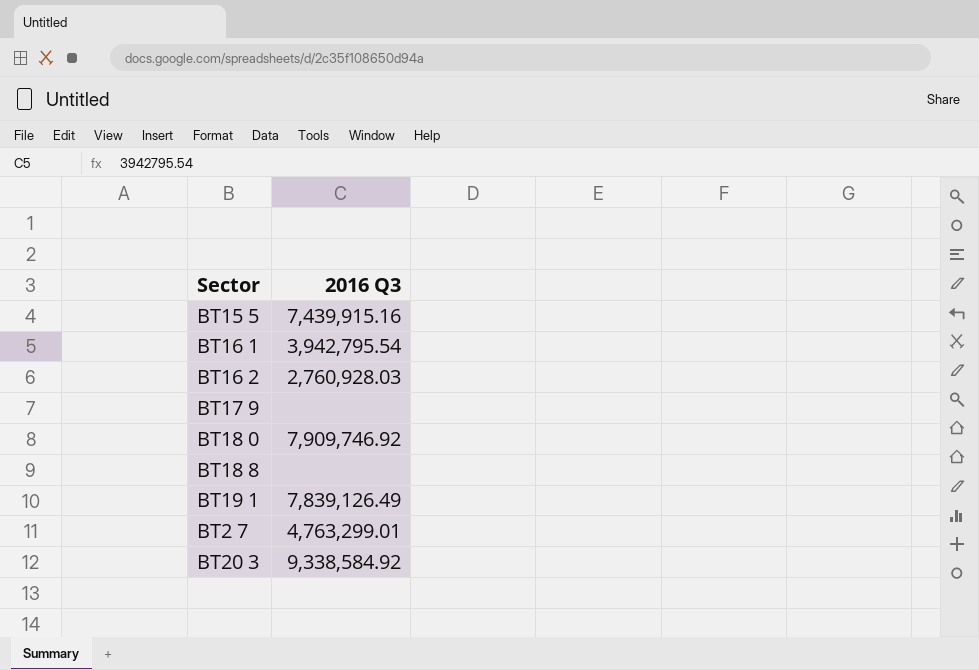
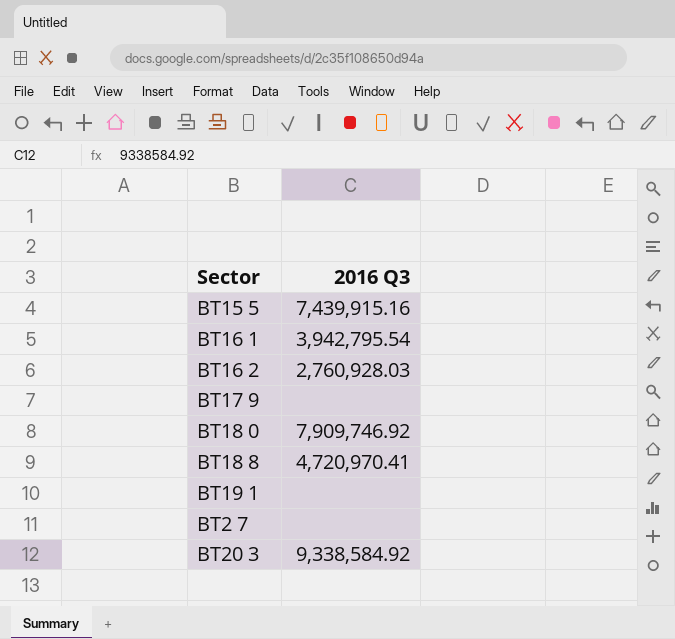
BT18 8 | 2016 Q3: none -> 4,720,970.41
BT19 1 | 2016 Q3: 7,839,126.49 -> none
BT2 7 | 2016 Q3: 4,763,299.01 -> none

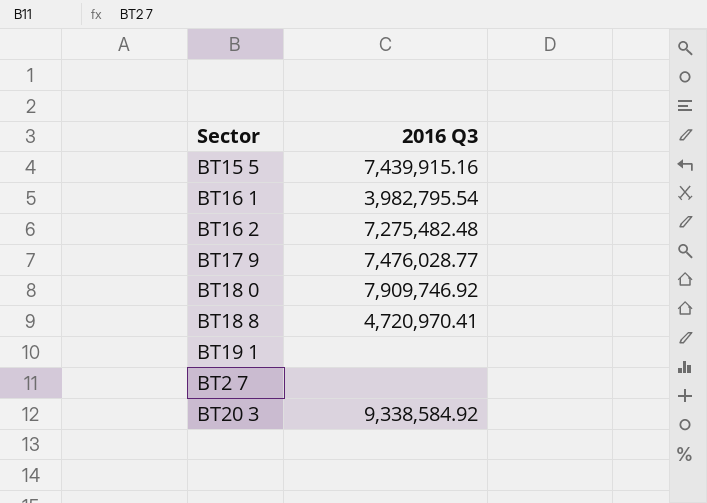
BT16 1 | 2016 Q3: 3,942,795.54 -> 3,982,795.54
BT16 2 | 2016 Q3: 2,760,928.03 -> 7,275,482.48
BT17 9 | 2016 Q3: none -> 7,476,028.77

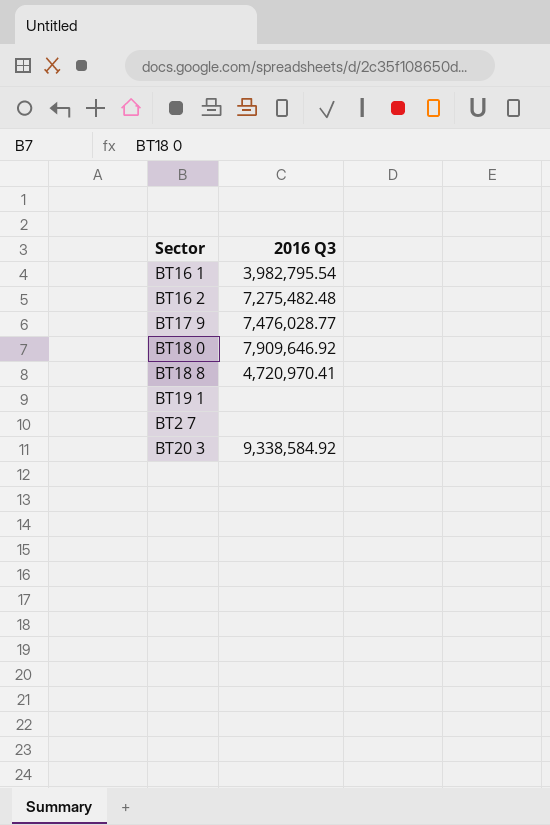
row BT15 5: 7,439,915.16 -> none
BT18 0 | 2016 Q3: 7,909,746.92 -> 7,909,646.92

